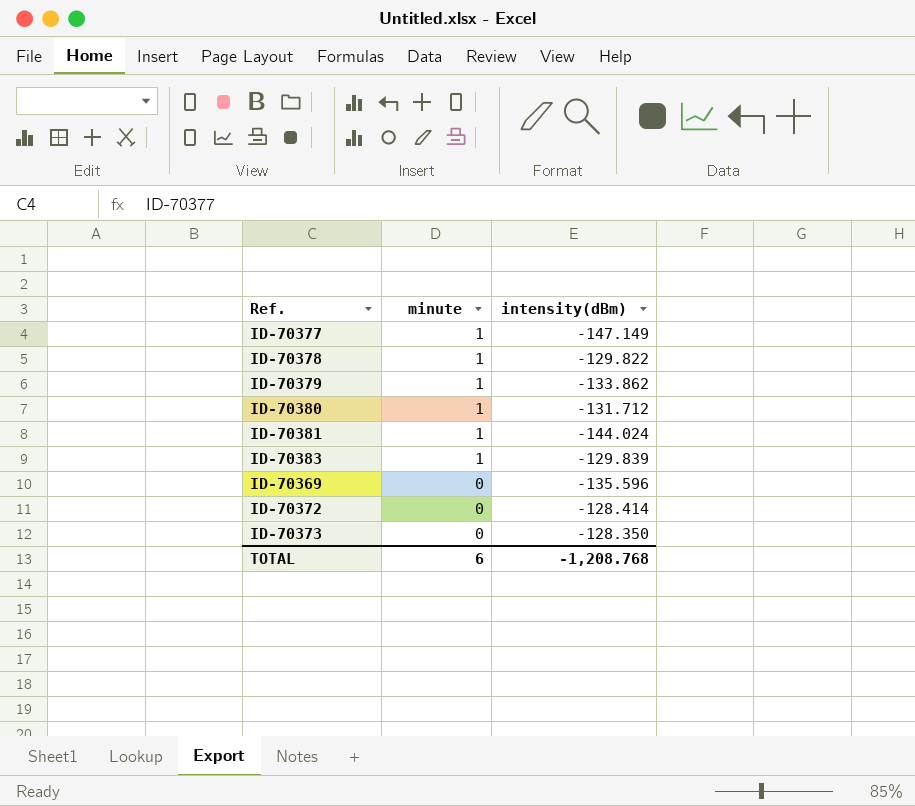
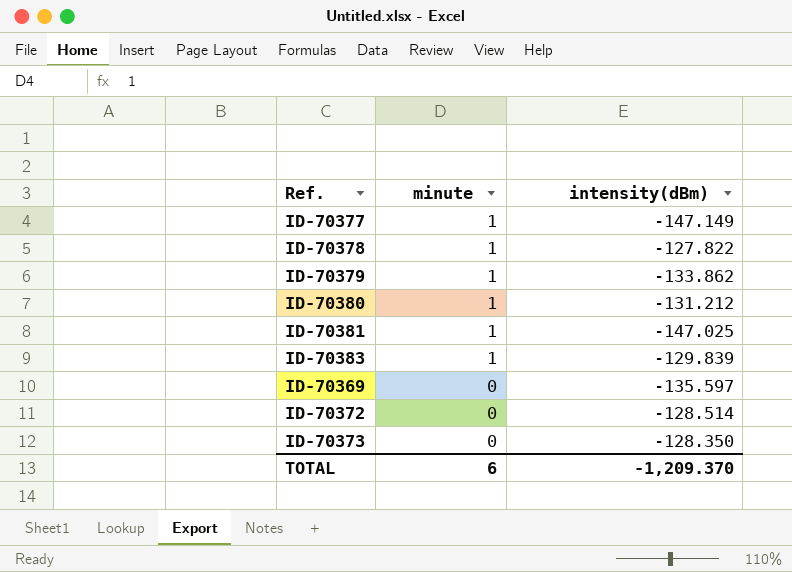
ID-70378 | intensity(dBm): -129.822 -> -127.822
ID-70380 | intensity(dBm): -131.712 -> -131.212
ID-70381 | intensity(dBm): -144.024 -> -147.025
ID-70369 | intensity(dBm): -135.596 -> -135.597
ID-70372 | intensity(dBm): -128.414 -> -128.514
TOTAL | intensity(dBm): -1,208.768 -> -1,209.370

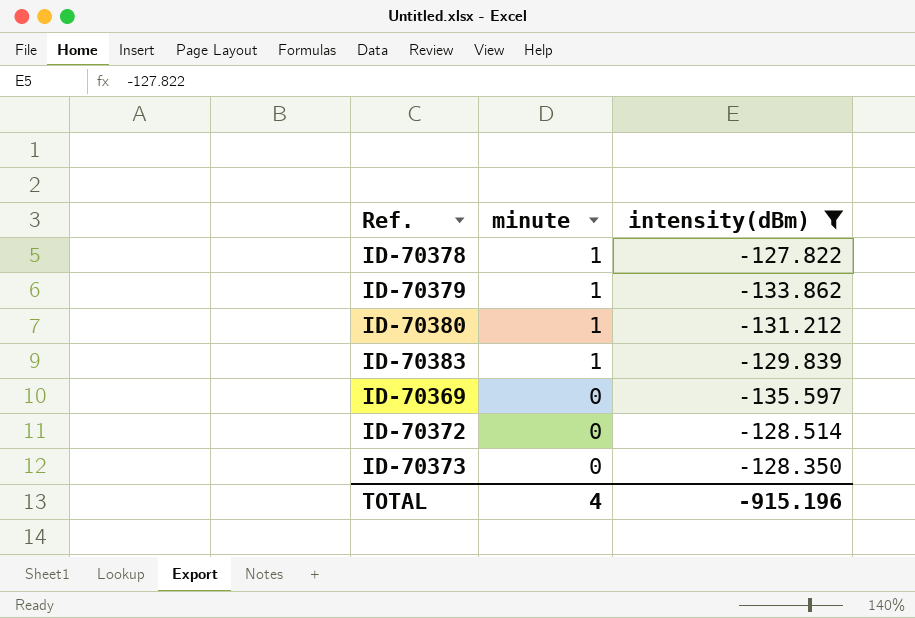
filter: none -> intensity(dBm) >= -135.597
TOTAL | minute: 6 -> 4
TOTAL | intensity(dBm): -1,209.370 -> -915.196

